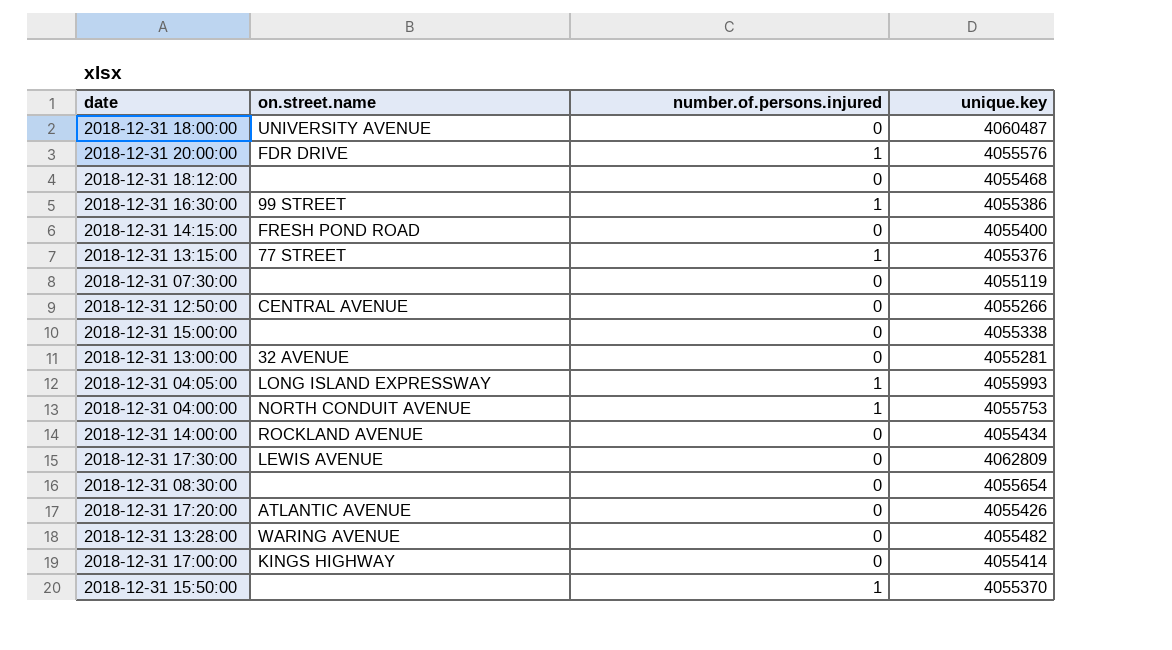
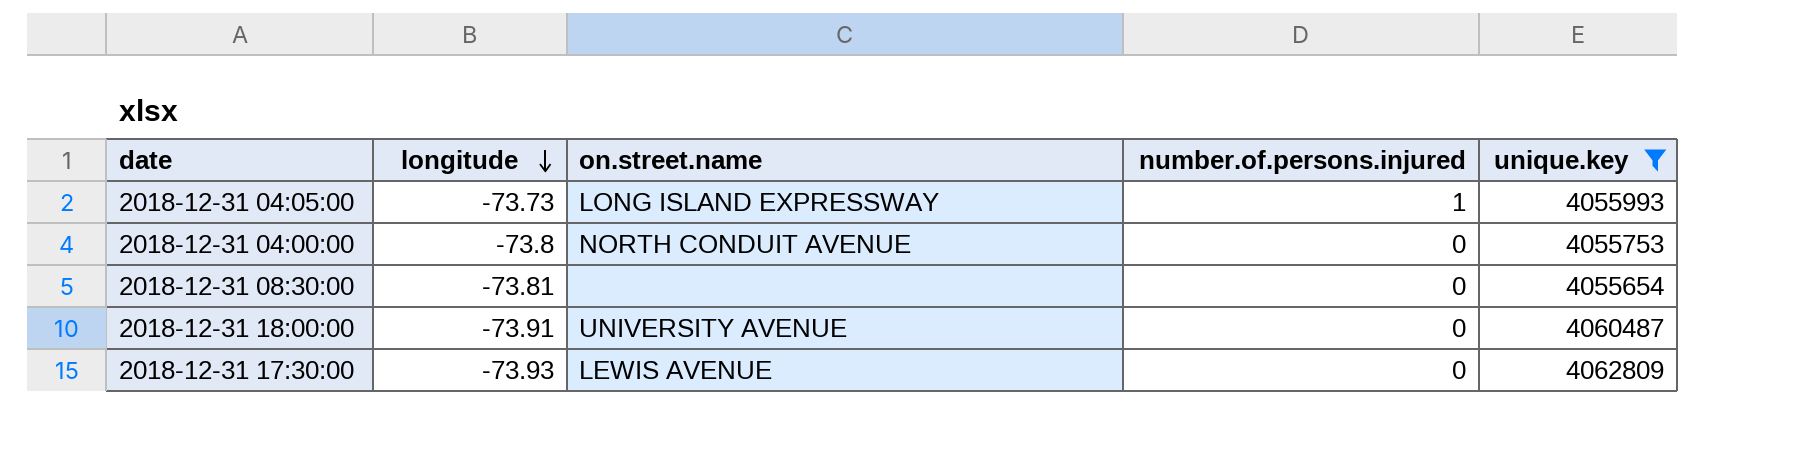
filter: none -> unique.key >= 4055654
row order: none -> longitude descending
column longitude | position: none -> 2
2018-12-31 04:00:00 | number.of.persons.injured: 1 -> 0

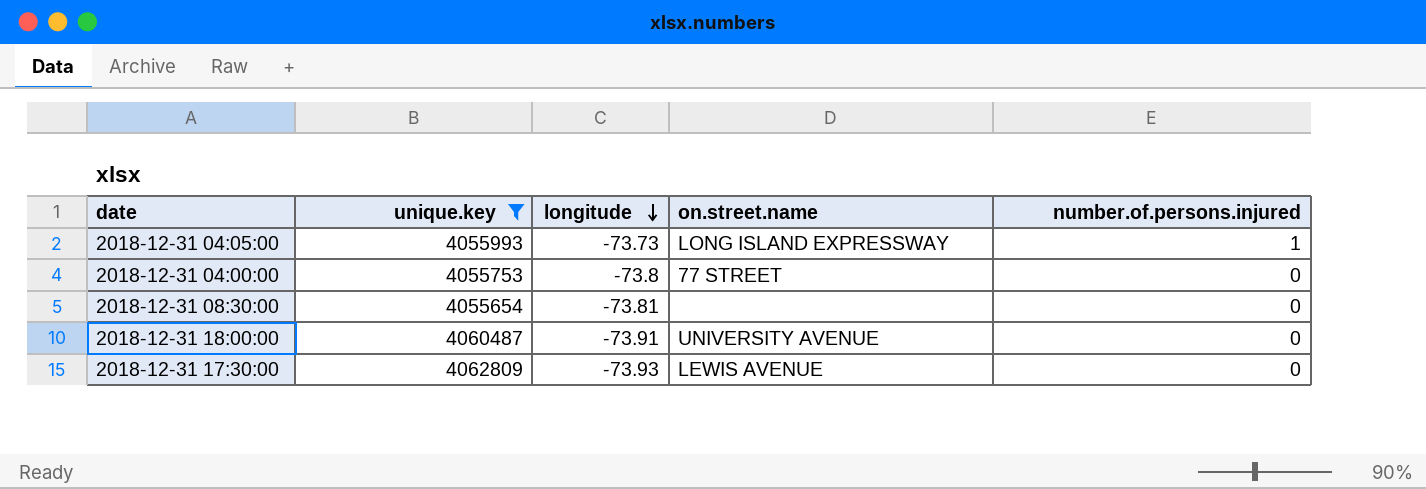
column unique.key | position: 5 -> 2
2018-12-31 04:00:00 | on.street.name: NORTH CONDUIT AVENUE -> 77 STREET

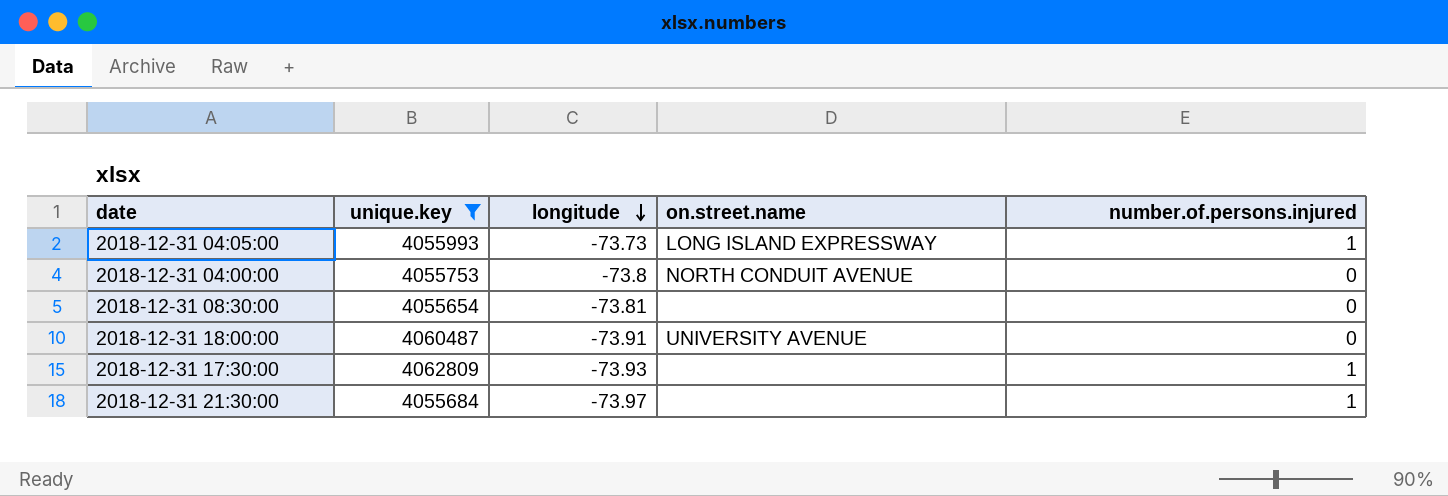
2018-12-31 04:00:00 | on.street.name: 77 STREET -> NORTH CONDUIT AVENUE
2018-12-31 17:30:00 | on.street.name: LEWIS AVENUE -> none
2018-12-31 17:30:00 | number.of.persons.injured: 0 -> 1
row 2018-12-31 21:30:00: none -> 4055684 | -73.97 | none | 1

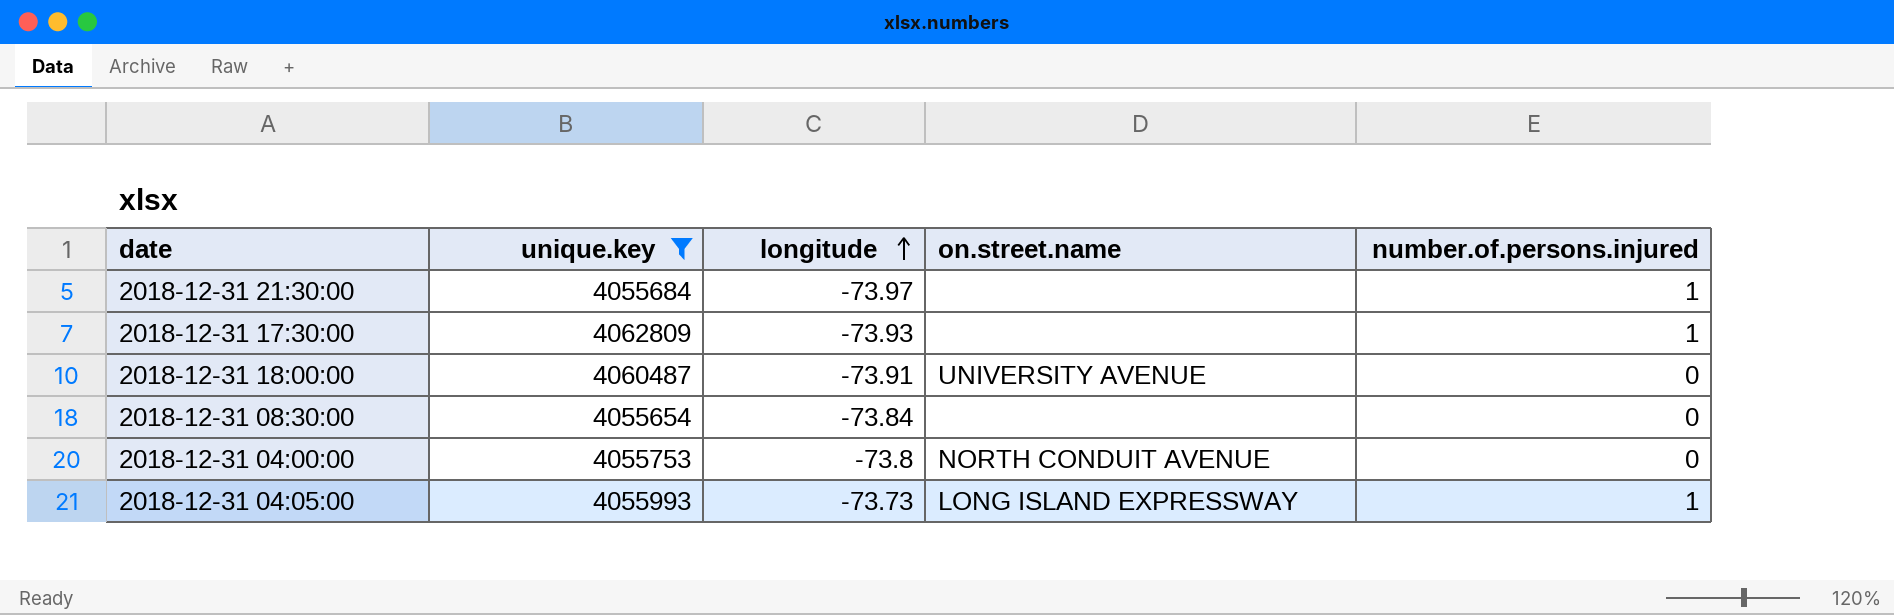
row order: longitude descending -> longitude ascending
2018-12-31 08:30:00 | longitude: -73.81 -> -73.84

